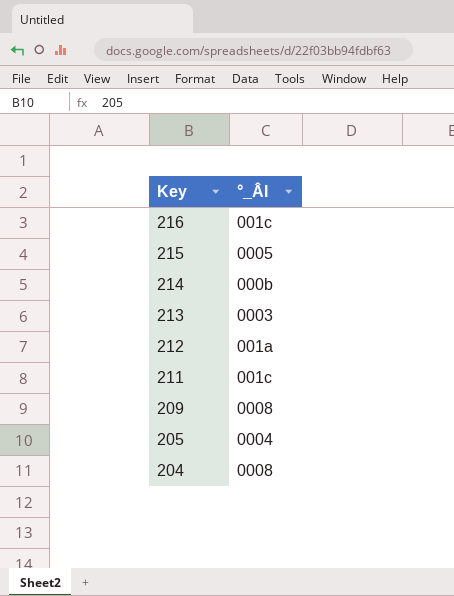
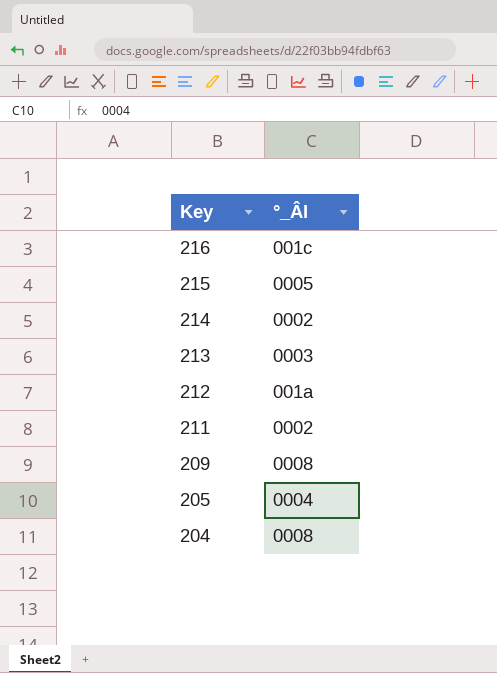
214 | °_ÂI: 000b -> 0002
211 | °_ÂI: 001c -> 0002

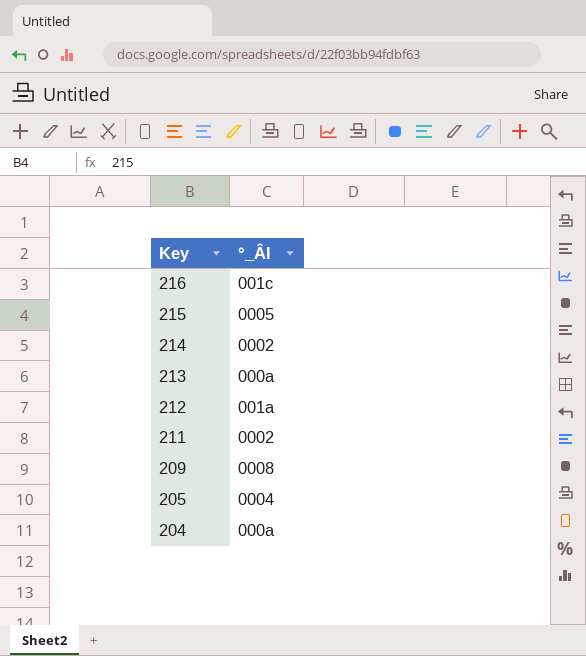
213 | °_ÂI: 0003 -> 000a
204 | °_ÂI: 0008 -> 000a

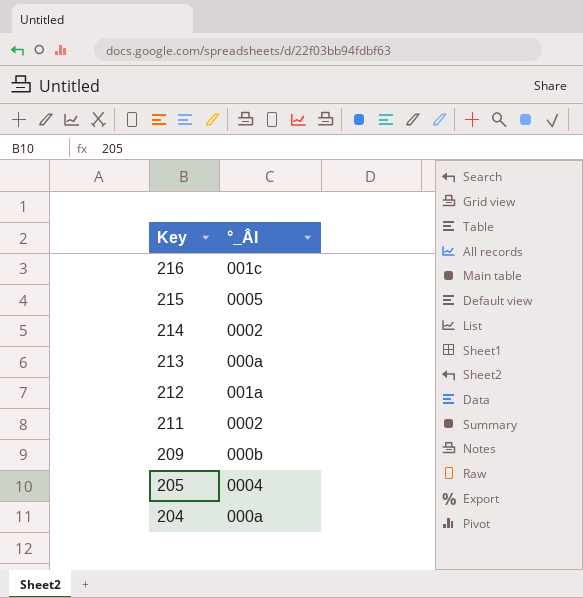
209 | °_ÂI: 0008 -> 000b

